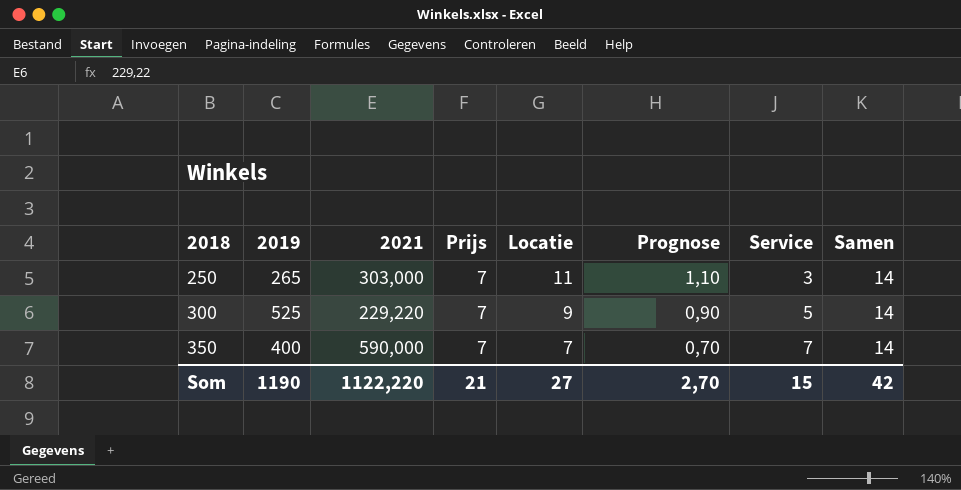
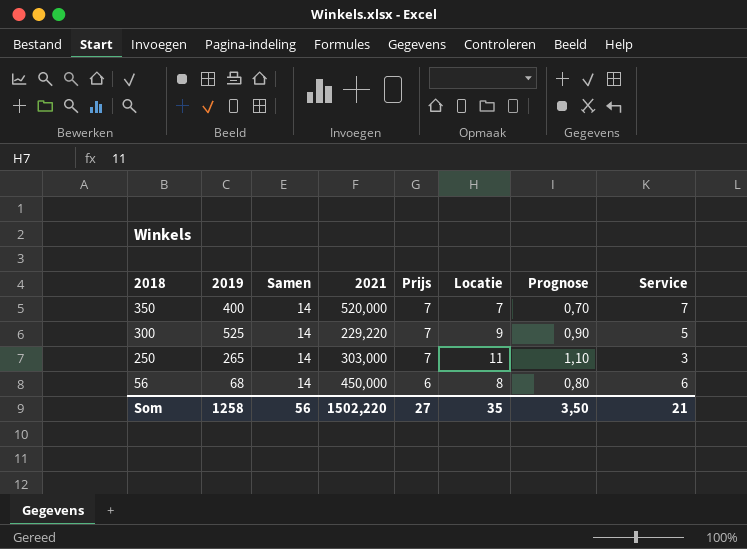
row order: 2018 ascending -> 2018 descending
column Samen | position: 8 -> 3
350 | 2021: 590,000 -> 520,000
row 56: none -> 68 | 14 | 450,000 | 6 | 8 | 0,80 | 6
Som | 2019: 1190 -> 1258
Som | Samen: 42 -> 56
Som | 2021: 1122,220 -> 1502,220
Som | Prijs: 21 -> 27
Som | Locatie: 27 -> 35
Som | Prognose: 2,70 -> 3,50
Som | Service: 15 -> 21

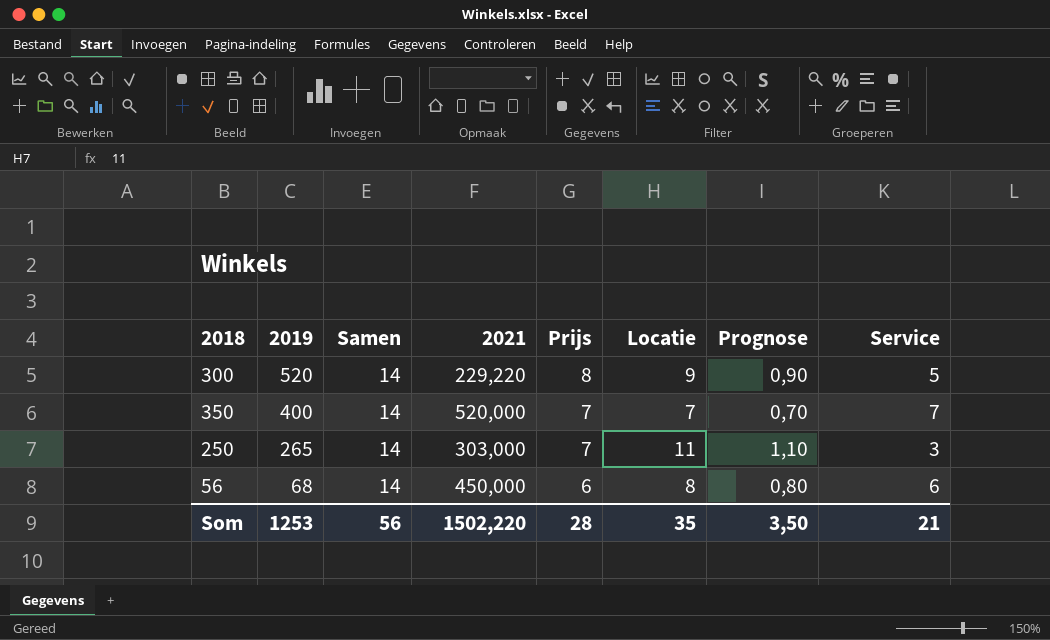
row order: 2018 descending -> 2019 descending
300 | 2019: 525 -> 520
300 | Prijs: 7 -> 8
Som | 2019: 1258 -> 1253
Som | Prijs: 27 -> 28

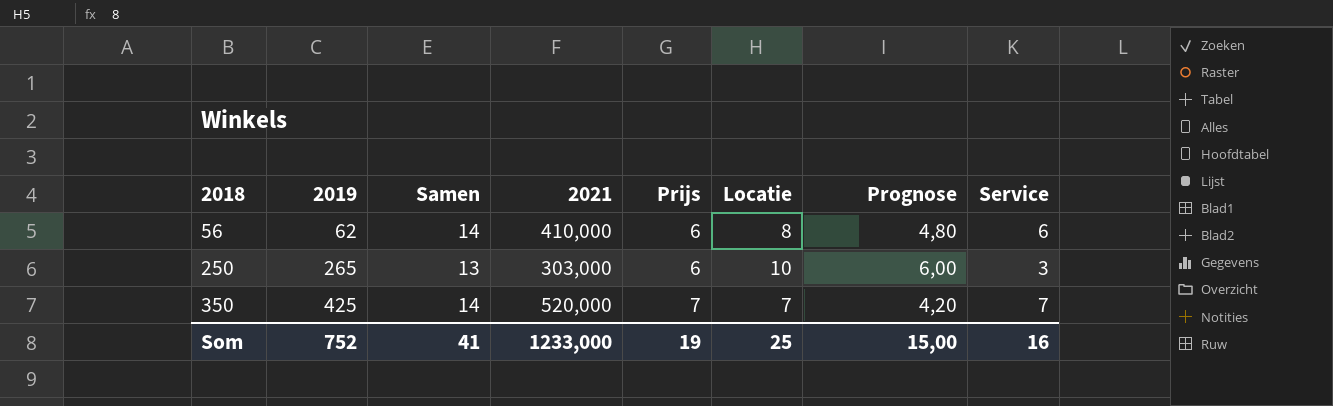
row order: 2019 descending -> 2018 ascending
column Prognose | formula: [Locatie] * 0,1 -> [Locatie] * 0,6
row 300: 520 | 14 | 229,220 | 8 | 9 | 0,90 | 5 -> none
56 | 2019: 68 -> 62
56 | 2021: 450,000 -> 410,000
250 | Samen: 14 -> 13
250 | Prijs: 7 -> 6
250 | Locatie: 11 -> 10
350 | 2019: 400 -> 425
Som | 2019: 1253 -> 752
Som | Samen: 56 -> 41
Som | 2021: 1502,220 -> 1233,000
Som | Prijs: 28 -> 19
Som | Locatie: 35 -> 25
Som | Prognose: 3,50 -> 15,00
Som | Service: 21 -> 16

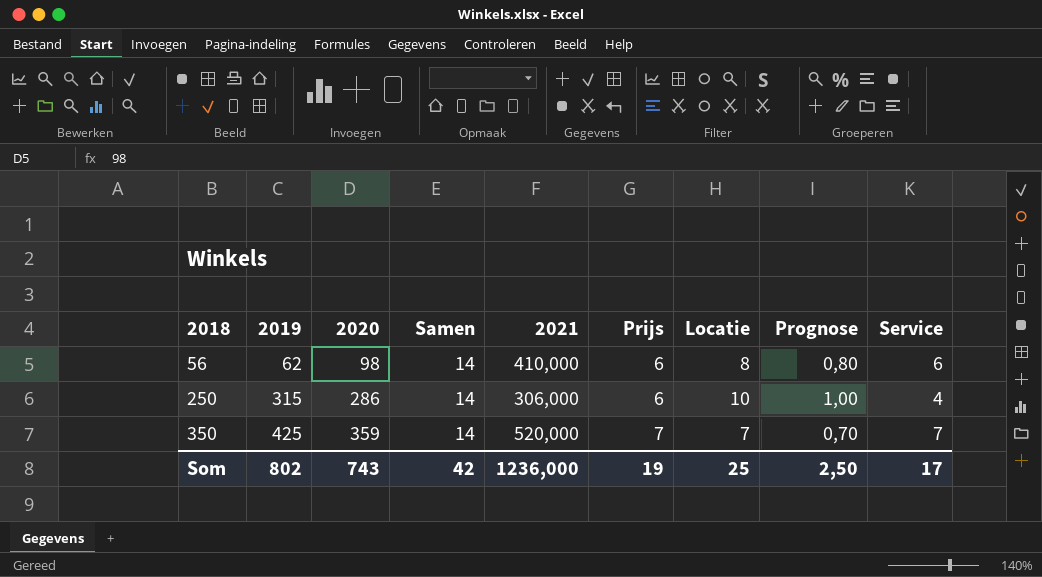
column 2020 | position: none -> 3
column Prognose | formula: [Locatie] * 0,6 -> [Locatie] * 0,1
250 | 2019: 265 -> 315
250 | Samen: 13 -> 14
250 | 2021: 303,000 -> 306,000
250 | Service: 3 -> 4
Som | 2019: 752 -> 802
Som | Samen: 41 -> 42
Som | 2021: 1233,000 -> 1236,000
Som | Prognose: 15,00 -> 2,50
Som | Service: 16 -> 17

